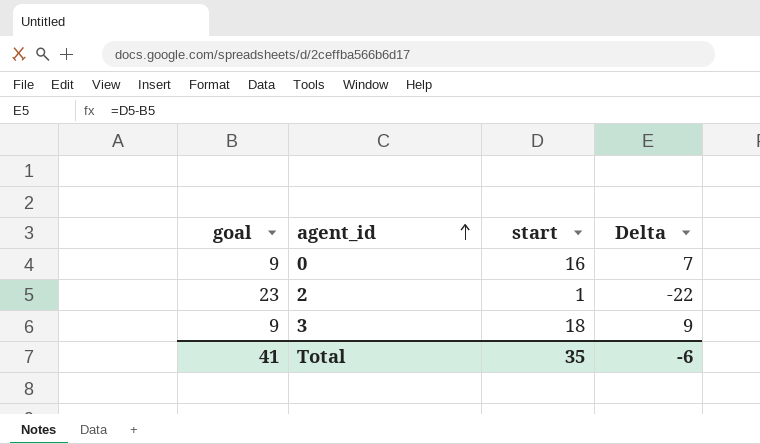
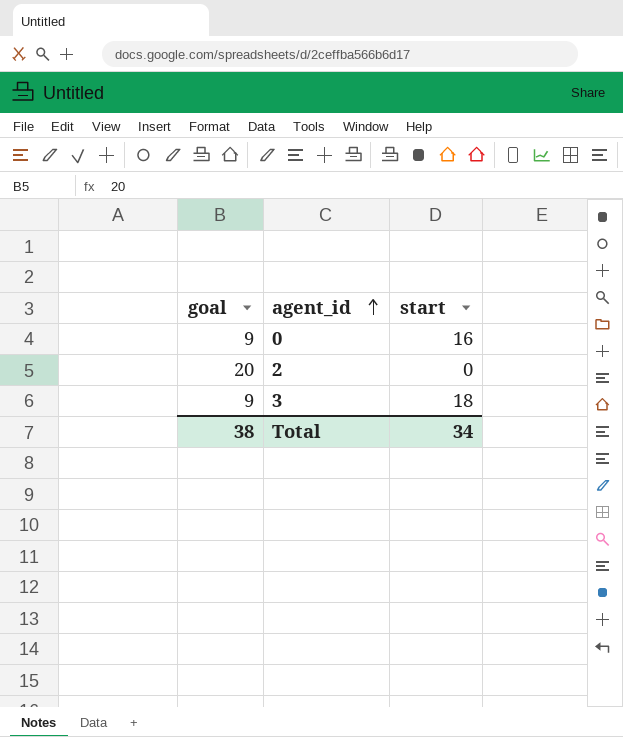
column Delta | formula: [start] - [goal] -> none
2 | goal: 23 -> 20
2 | start: 1 -> 0
Total | goal: 41 -> 38
Total | start: 35 -> 34

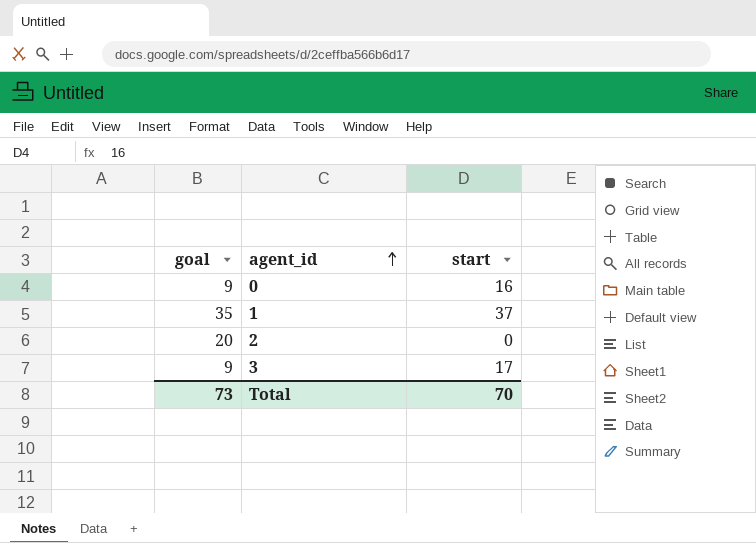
row 1: none -> 35 | 37
3 | start: 18 -> 17
Total | goal: 38 -> 73
Total | start: 34 -> 70

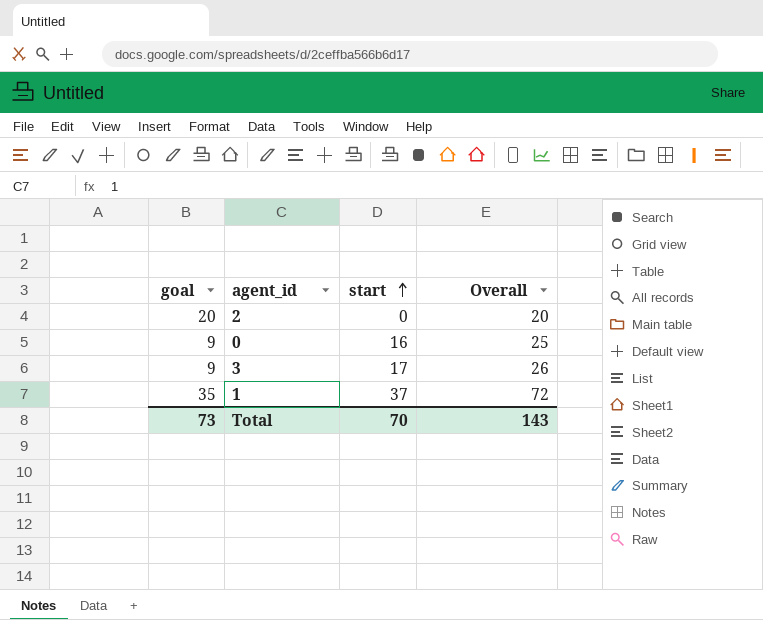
row order: agent_id ascending -> start ascending
column Overall | formula: none -> [goal] + [start]

